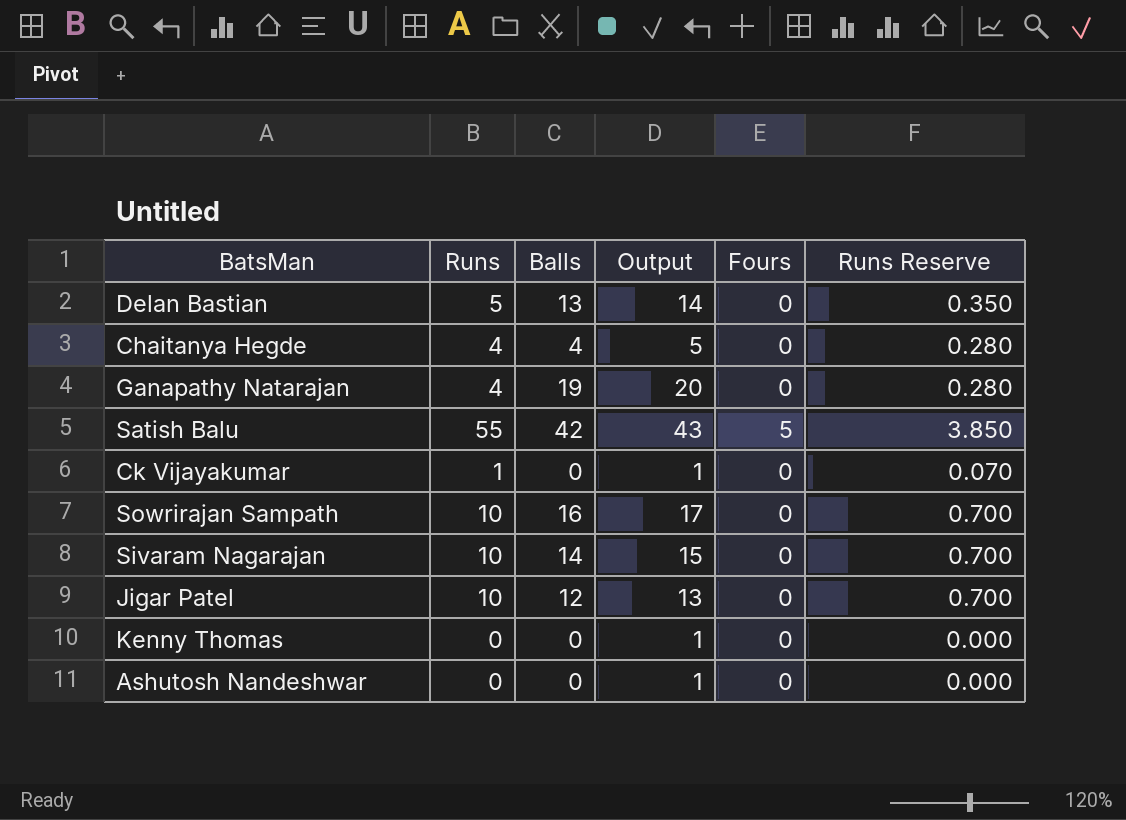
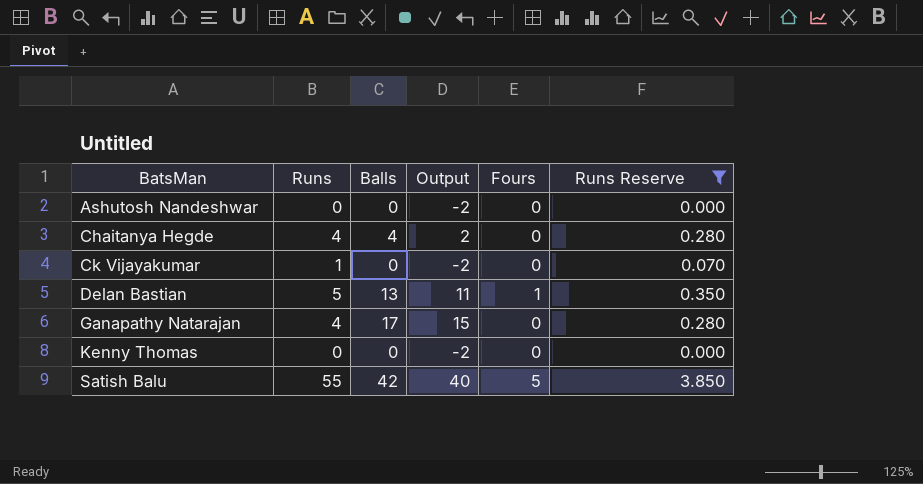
filter: none -> Runs Reserve != 0.700
row order: none -> BatsMan ascending
column Output | formula: [Balls] + 1 -> [Balls] - 2
Delan Bastian | Fours: 0 -> 1
Ganapathy Natarajan | Balls: 19 -> 17

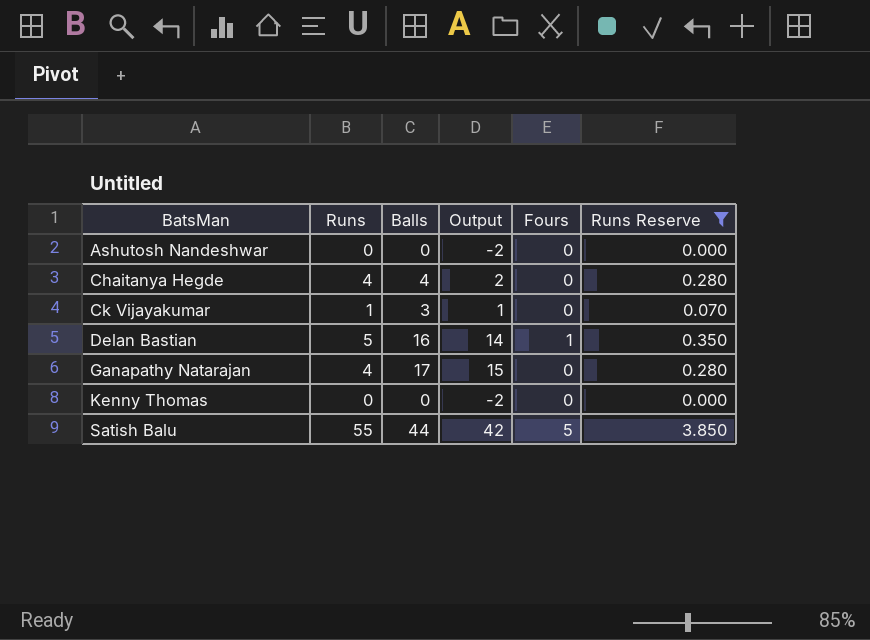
Ck Vijayakumar | Balls: 0 -> 3
Ck Vijayakumar | Output: -2 -> 1
Delan Bastian | Balls: 13 -> 16
Delan Bastian | Output: 11 -> 14
Satish Balu | Balls: 42 -> 44
Satish Balu | Output: 40 -> 42

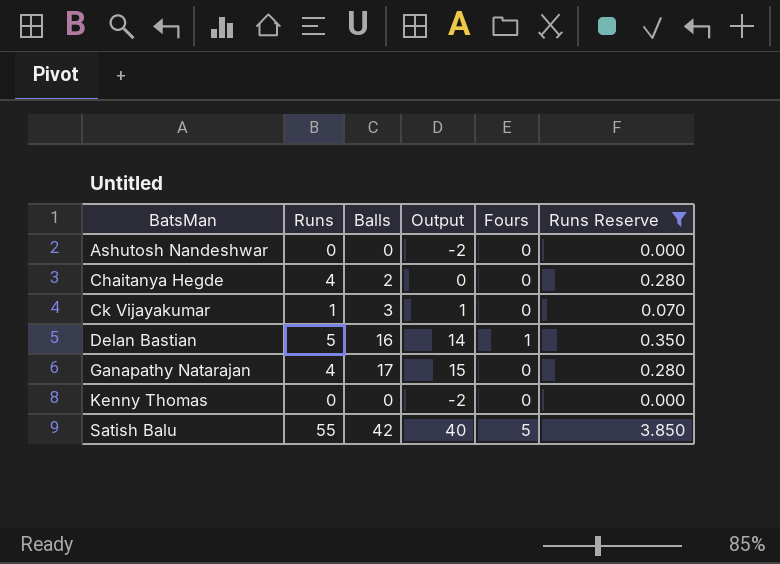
Chaitanya Hegde | Balls: 4 -> 2
Chaitanya Hegde | Output: 2 -> 0
Satish Balu | Balls: 44 -> 42
Satish Balu | Output: 42 -> 40

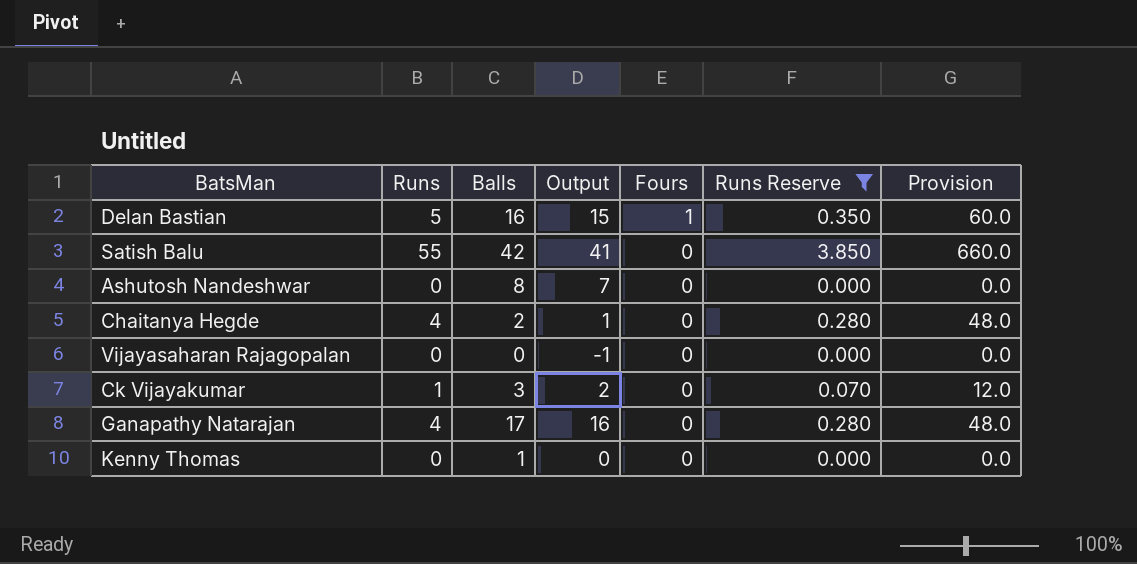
row order: BatsMan ascending -> Fours descending
column Output | formula: [Balls] - 2 -> [Balls] - 1
column Provision | formula: none -> [Runs] * 12
Satish Balu | Fours: 5 -> 0
Ashutosh Nandeshwar | Balls: 0 -> 8
row Vijayasaharan Rajagopalan: none -> 0 | 0 | -1 | 0 | 0.000 | 0.0
Kenny Thomas | Balls: 0 -> 1

